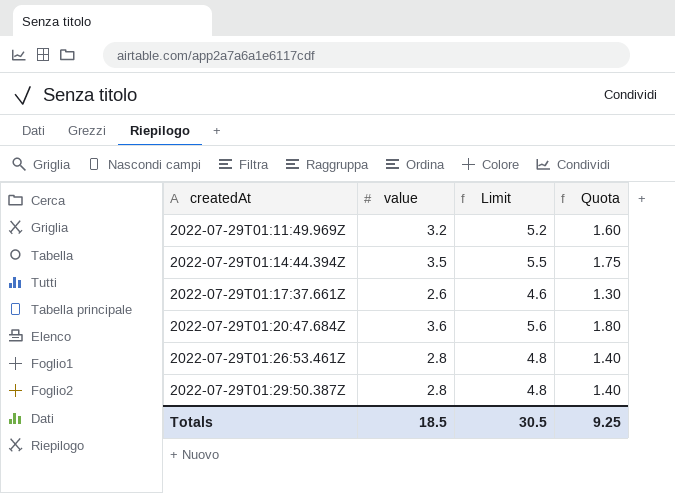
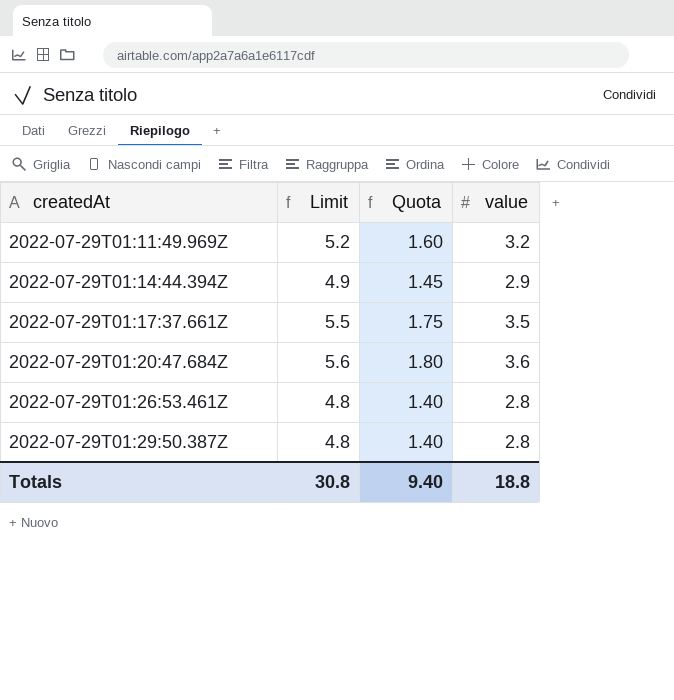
column value | position: 2 -> 4
2022-07-29T01:14:44.394Z | Limit: 5.5 -> 4.9
2022-07-29T01:14:44.394Z | Quota: 1.75 -> 1.45
2022-07-29T01:14:44.394Z | value: 3.5 -> 2.9
2022-07-29T01:17:37.661Z | Limit: 4.6 -> 5.5
2022-07-29T01:17:37.661Z | Quota: 1.30 -> 1.75
2022-07-29T01:17:37.661Z | value: 2.6 -> 3.5
Totals | Limit: 30.5 -> 30.8
Totals | Quota: 9.25 -> 9.40
Totals | value: 18.5 -> 18.8

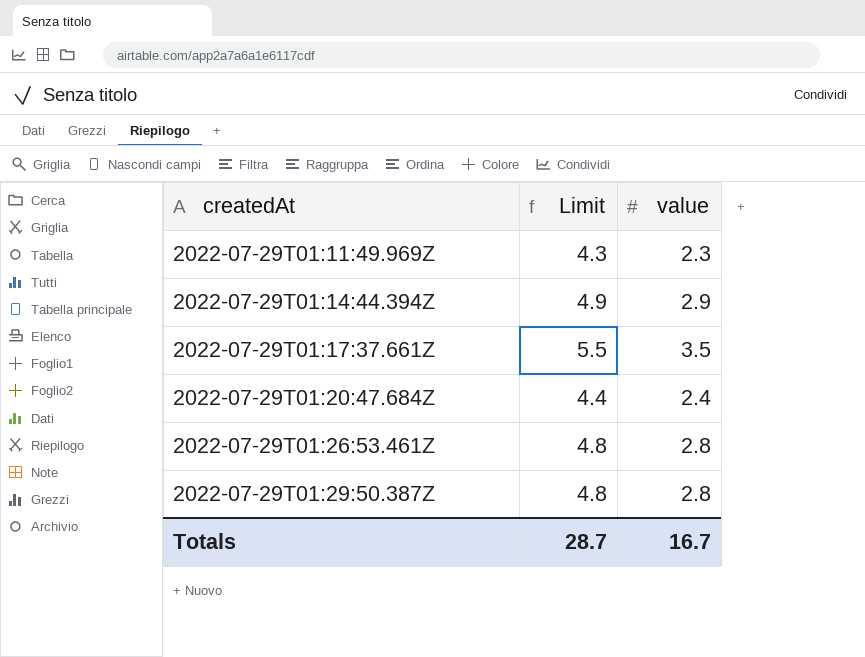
column Quota | formula: [value] * 0.5 -> none
2022-07-29T01:11:49.969Z | Limit: 5.2 -> 4.3
2022-07-29T01:11:49.969Z | value: 3.2 -> 2.3
2022-07-29T01:20:47.684Z | Limit: 5.6 -> 4.4
2022-07-29T01:20:47.684Z | value: 3.6 -> 2.4
Totals | Limit: 30.8 -> 28.7
Totals | value: 18.8 -> 16.7

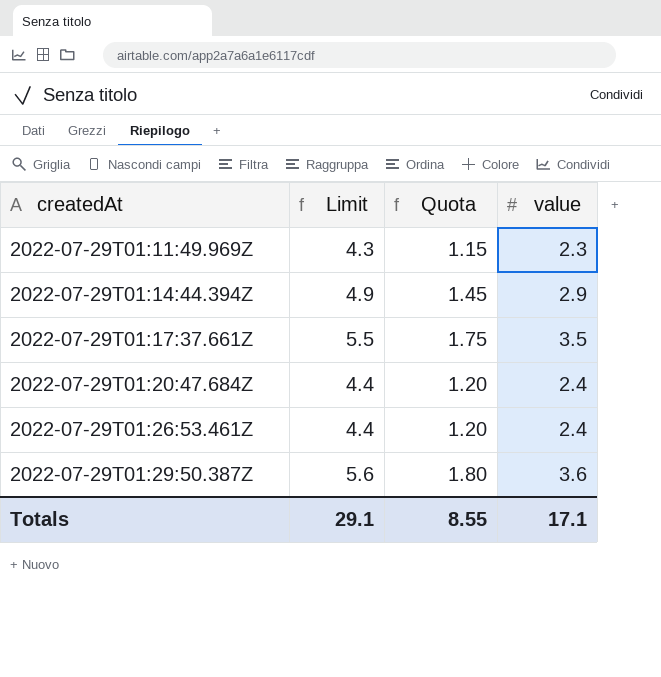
column Quota | formula: none -> [value] * 0.5
2022-07-29T01:26:53.461Z | Limit: 4.8 -> 4.4
2022-07-29T01:26:53.461Z | value: 2.8 -> 2.4
2022-07-29T01:29:50.387Z | Limit: 4.8 -> 5.6
2022-07-29T01:29:50.387Z | value: 2.8 -> 3.6
Totals | Limit: 28.7 -> 29.1
Totals | value: 16.7 -> 17.1

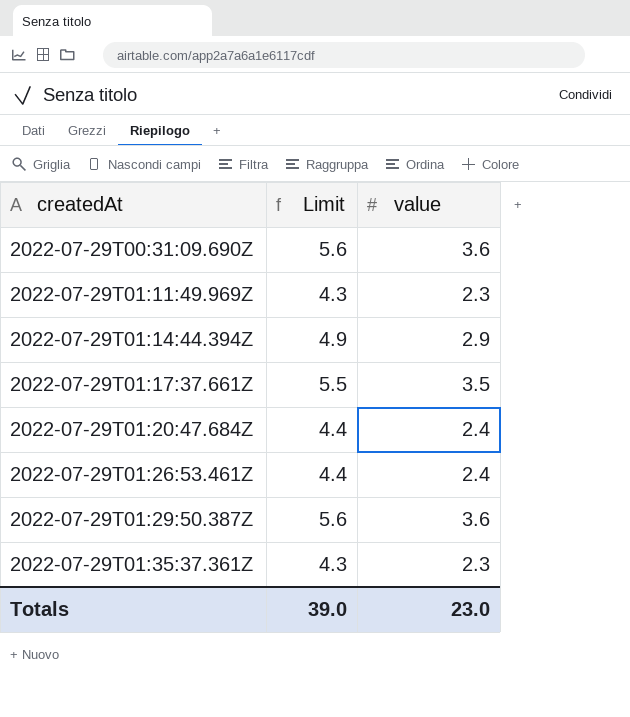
column Quota | formula: [value] * 0.5 -> none
row 2022-07-29T00:31:09.690Z: none -> 5.6 | 3.6
row 2022-07-29T01:35:37.361Z: none -> 4.3 | 2.3
Totals | Limit: 29.1 -> 39.0
Totals | value: 17.1 -> 23.0

